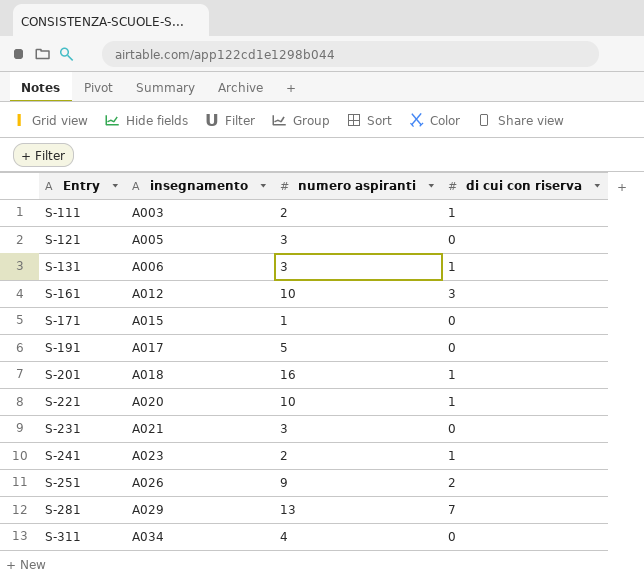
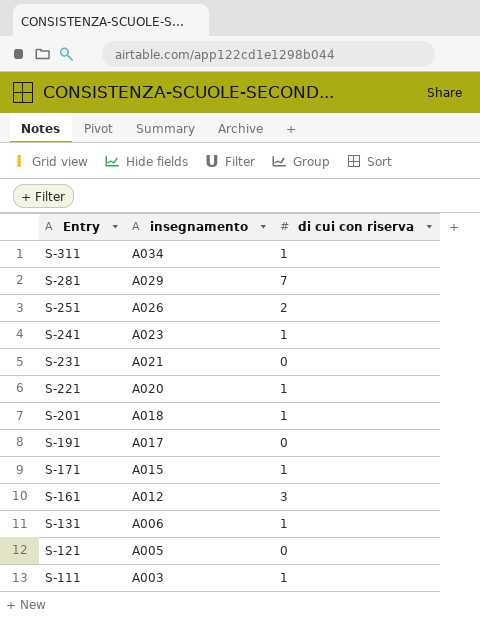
row order: Entry ascending -> Entry descending
column numero aspiranti | position: 3 -> none
S-311 | di cui con riserva: 0 -> 1
S-171 | di cui con riserva: 0 -> 1

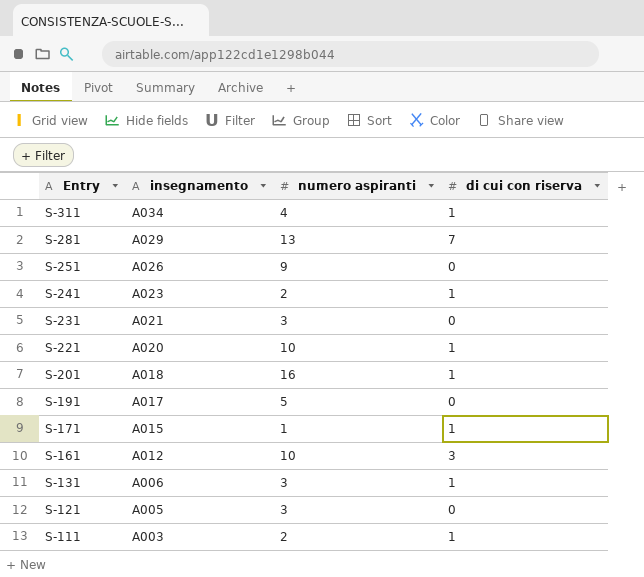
column numero aspiranti | position: none -> 3
S-251 | di cui con riserva: 2 -> 0

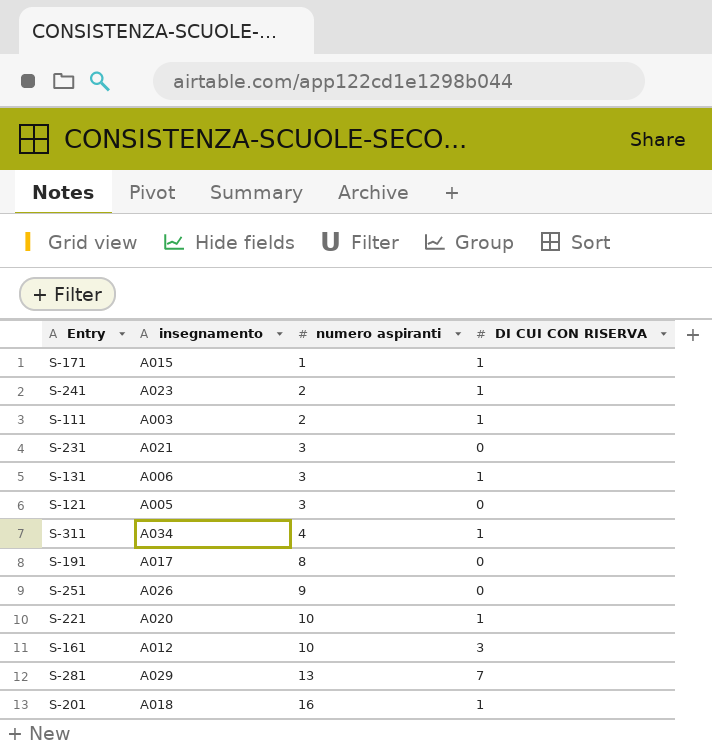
row order: Entry descending -> numero aspiranti ascending
column name: di cui con riserva -> DI CUI CON RISERVA
S-191 | numero aspiranti: 5 -> 8

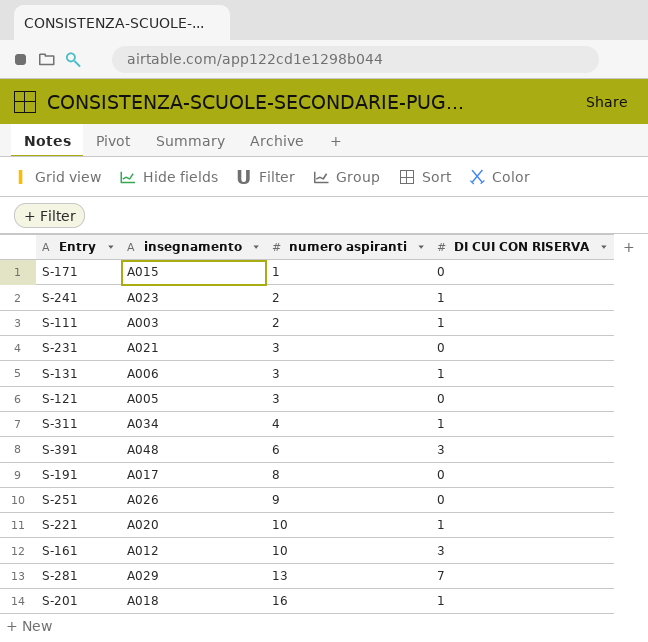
S-171 | DI CUI CON RISERVA: 1 -> 0
row S-391: none -> A048 | 6 | 3

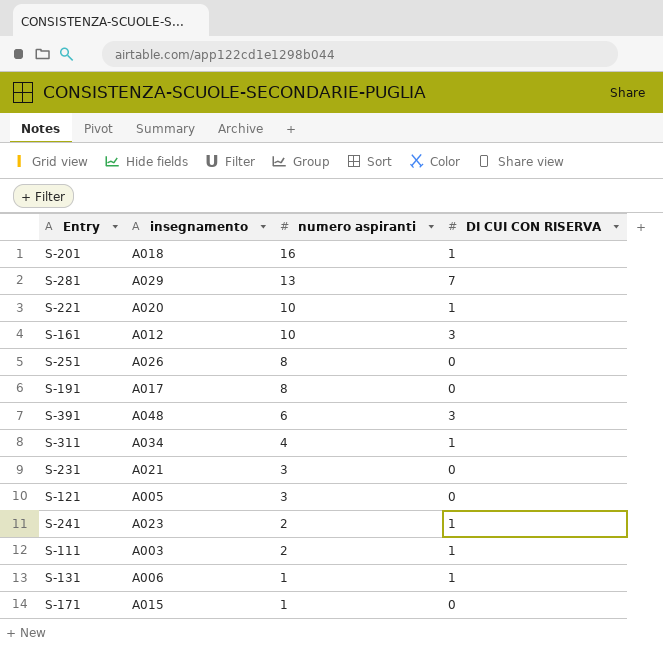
row order: numero aspiranti ascending -> numero aspiranti descending
S-251 | numero aspiranti: 9 -> 8
S-131 | numero aspiranti: 3 -> 1

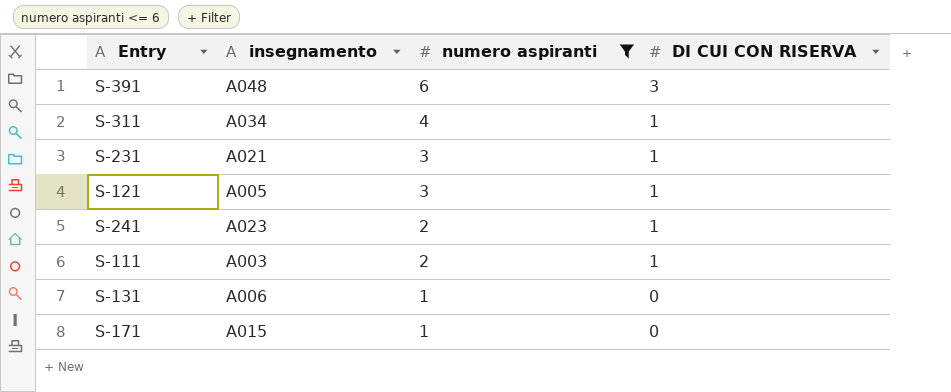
filter: none -> numero aspiranti <= 6
S-231 | DI CUI CON RISERVA: 0 -> 1
S-121 | DI CUI CON RISERVA: 0 -> 1
S-131 | DI CUI CON RISERVA: 1 -> 0

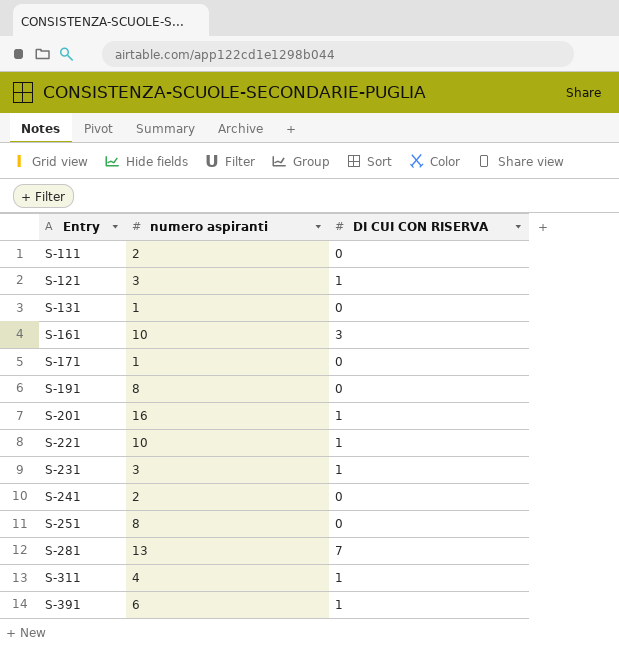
filter: numero aspiranti <= 6 -> none
row order: numero aspiranti descending -> Entry ascending
column insegnamento | position: 2 -> none
S-111 | DI CUI CON RISERVA: 1 -> 0
S-241 | DI CUI CON RISERVA: 1 -> 0
S-391 | DI CUI CON RISERVA: 3 -> 1

